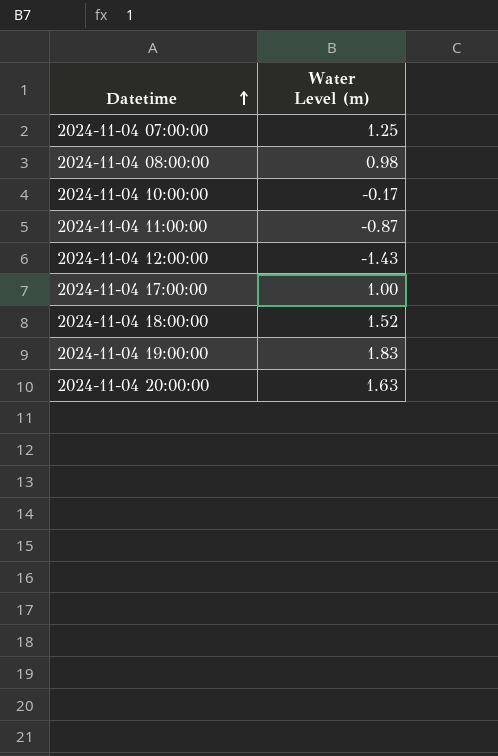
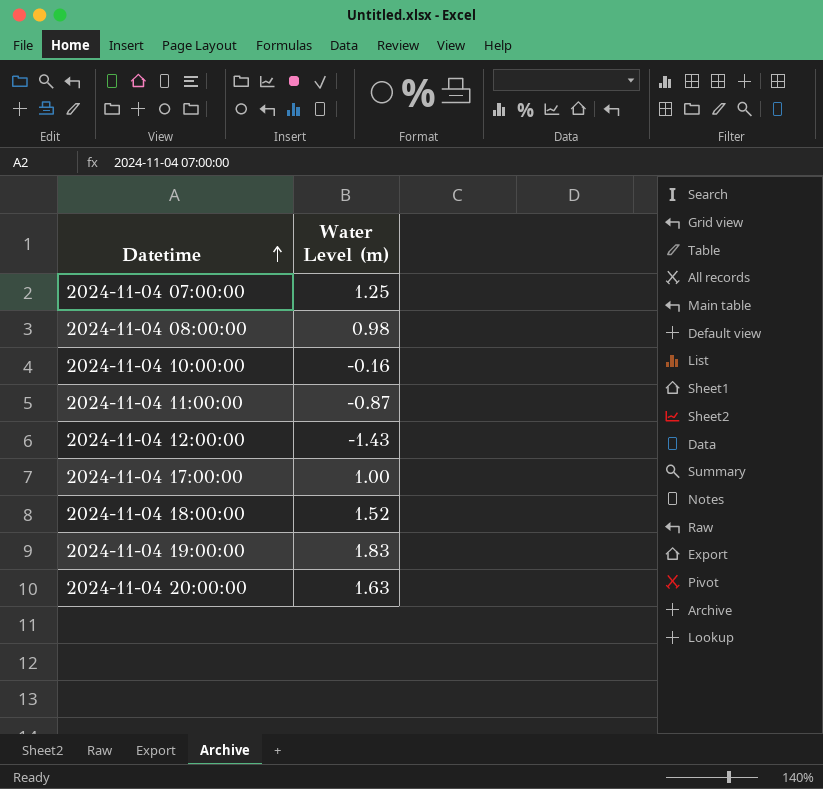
2024-11-04 10:00:00 | Water Level (m): -0.17 -> -0.16

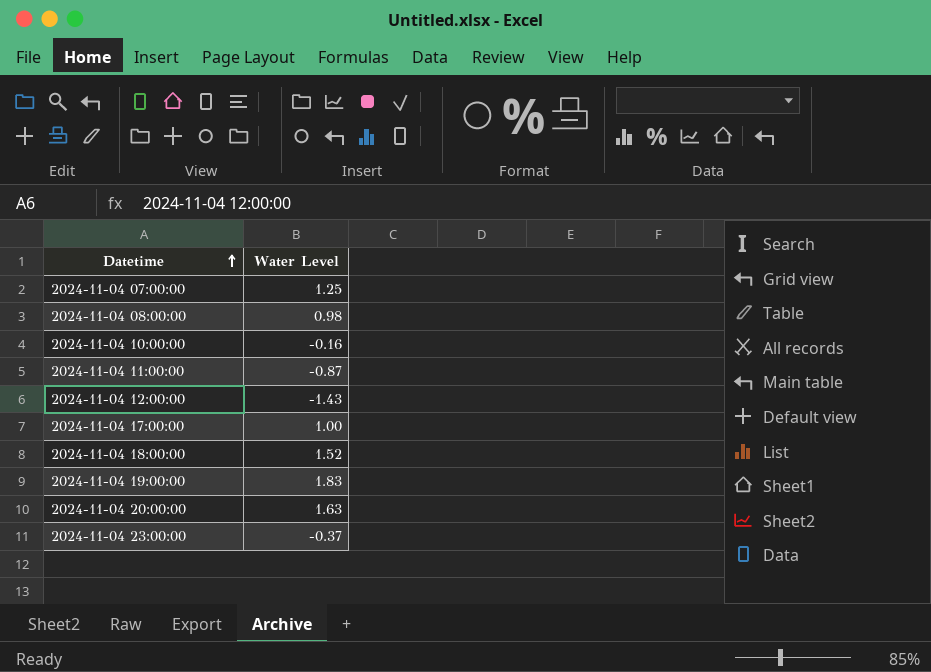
column name: Water Level (m) -> Water Level
row 2024-11-04 23:00:00: none -> -0.37

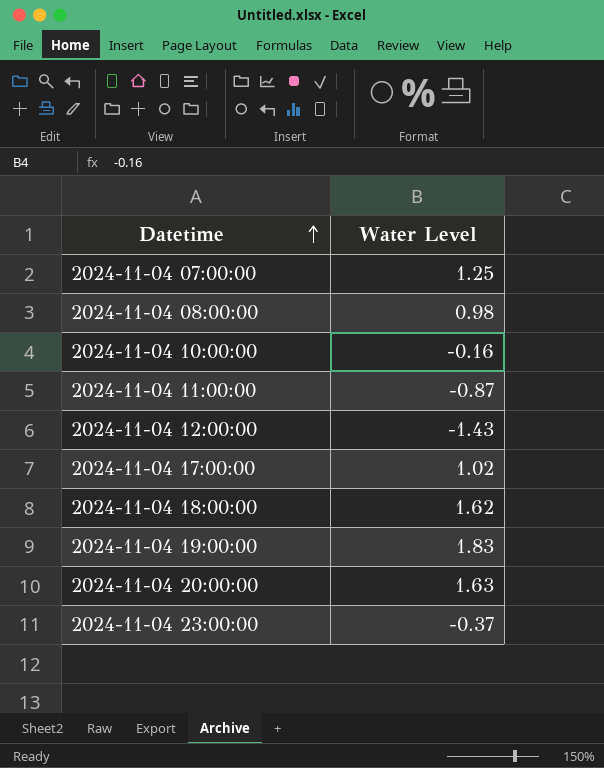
2024-11-04 17:00:00 | Water Level: 1.00 -> 1.02
2024-11-04 18:00:00 | Water Level: 1.52 -> 1.62

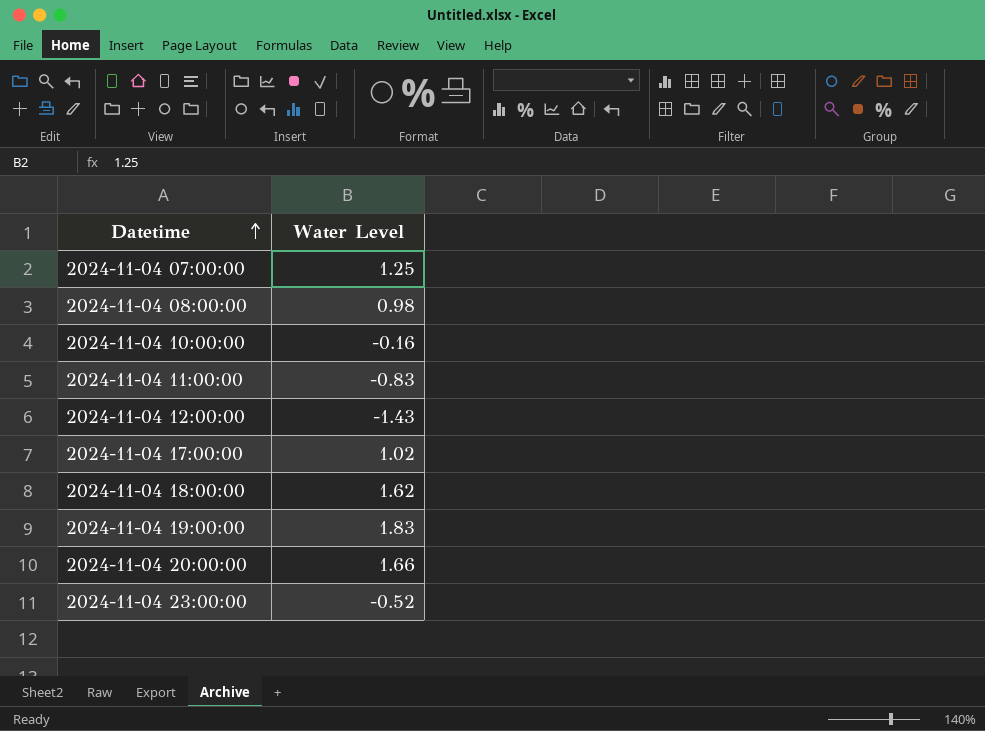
2024-11-04 11:00:00 | Water Level: -0.87 -> -0.83
2024-11-04 20:00:00 | Water Level: 1.63 -> 1.66
2024-11-04 23:00:00 | Water Level: -0.37 -> -0.52

